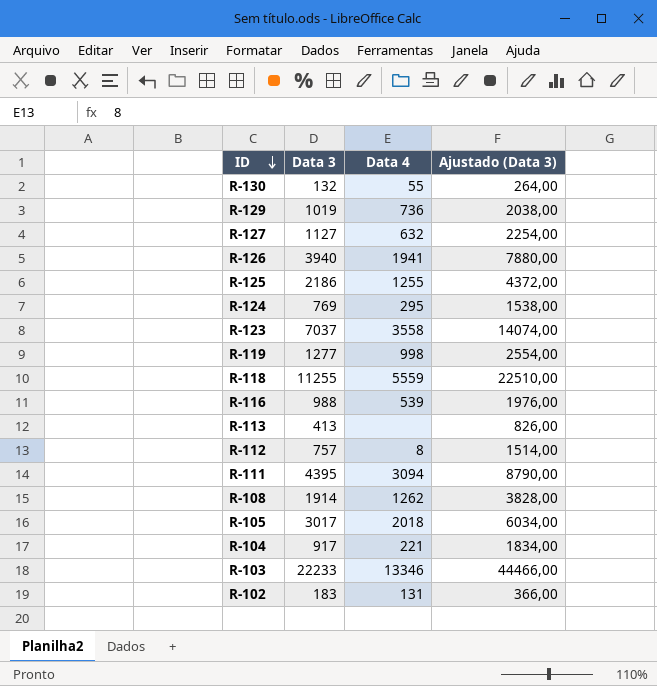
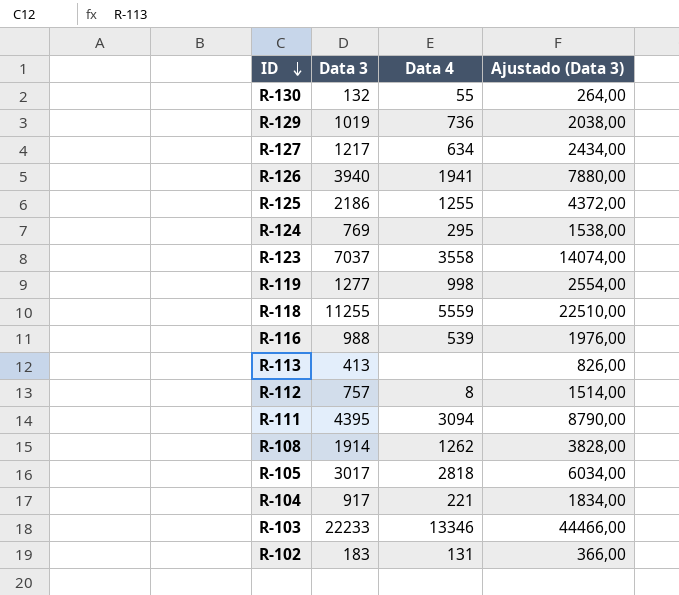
R-127 | Data 3: 1127 -> 1217
R-127 | Data 4: 632 -> 634
R-127 | Ajustado (Data 3): 2254,00 -> 2434,00
R-105 | Data 4: 2018 -> 2818

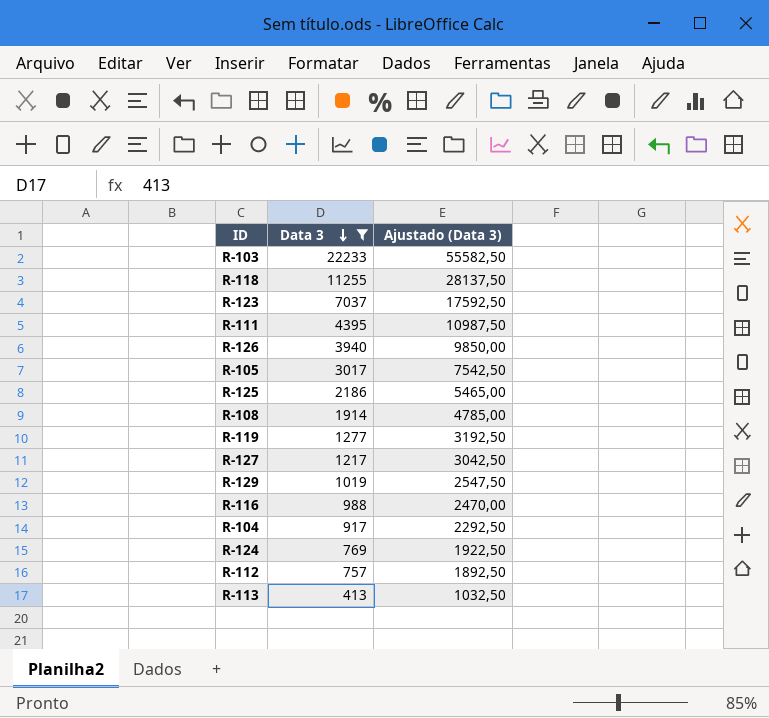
filter: none -> Data 3 >= 413
row order: ID descending -> Data 3 descending
column Data 4 | position: 3 -> none
column Ajustado (Data 3) | formula: [Data 3] * 2 -> [Data 3] * 2,5

